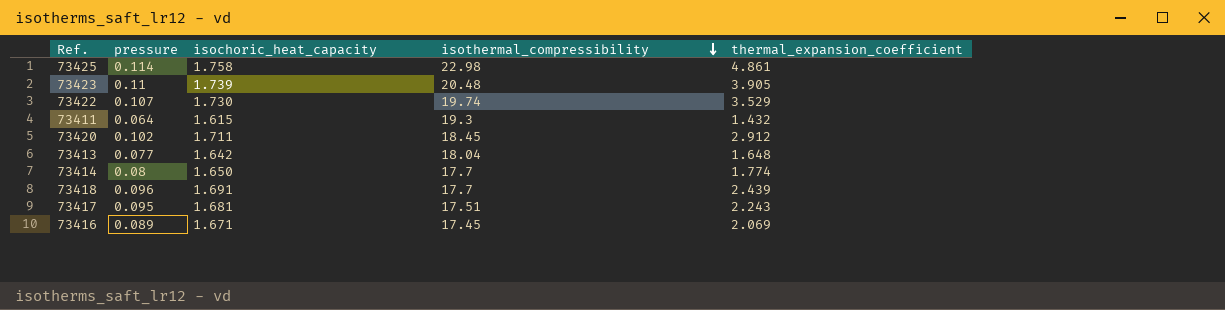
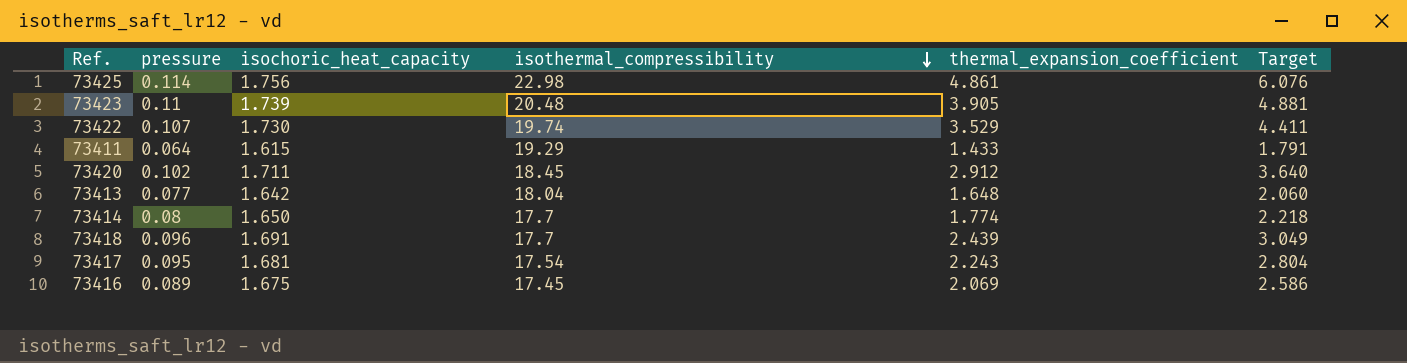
column Target | formula: none -> [thermal_expansion_coefficient] * 1.25
73425 | isochoric_heat_capacity: 1.758 -> 1.756
73411 | isothermal_compressibility: 19.3 -> 19.29
73411 | thermal_expansion_coefficient: 1.432 -> 1.433
73417 | isothermal_compressibility: 17.51 -> 17.54
73416 | isochoric_heat_capacity: 1.671 -> 1.675

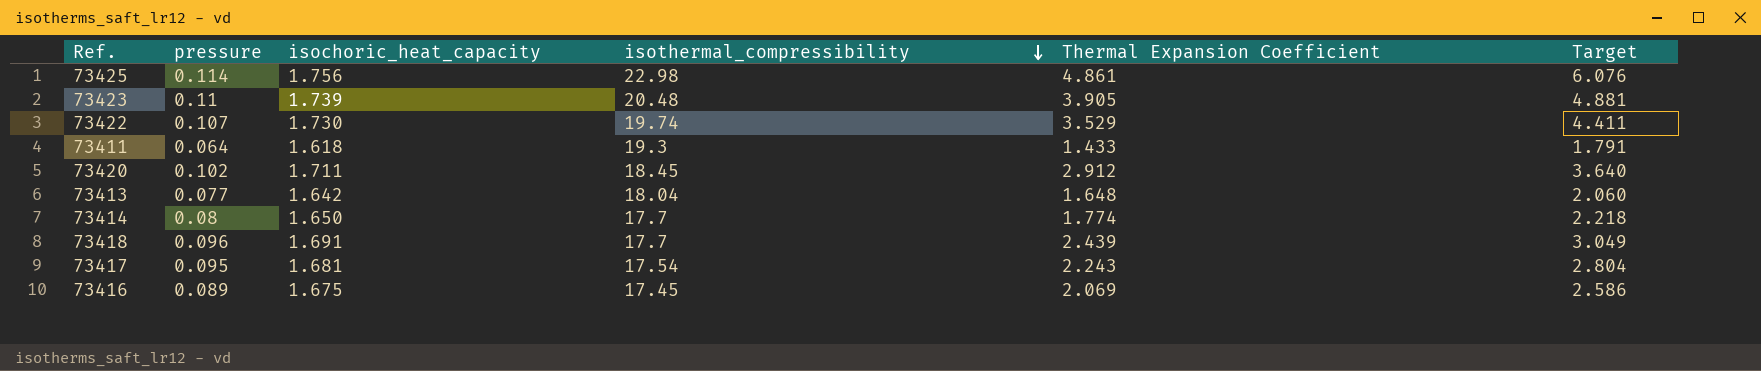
column name: thermal_expansion_coefficient -> Thermal Expansion Coefficient
73411 | isochoric_heat_capacity: 1.615 -> 1.618
73411 | isothermal_compressibility: 19.29 -> 19.3

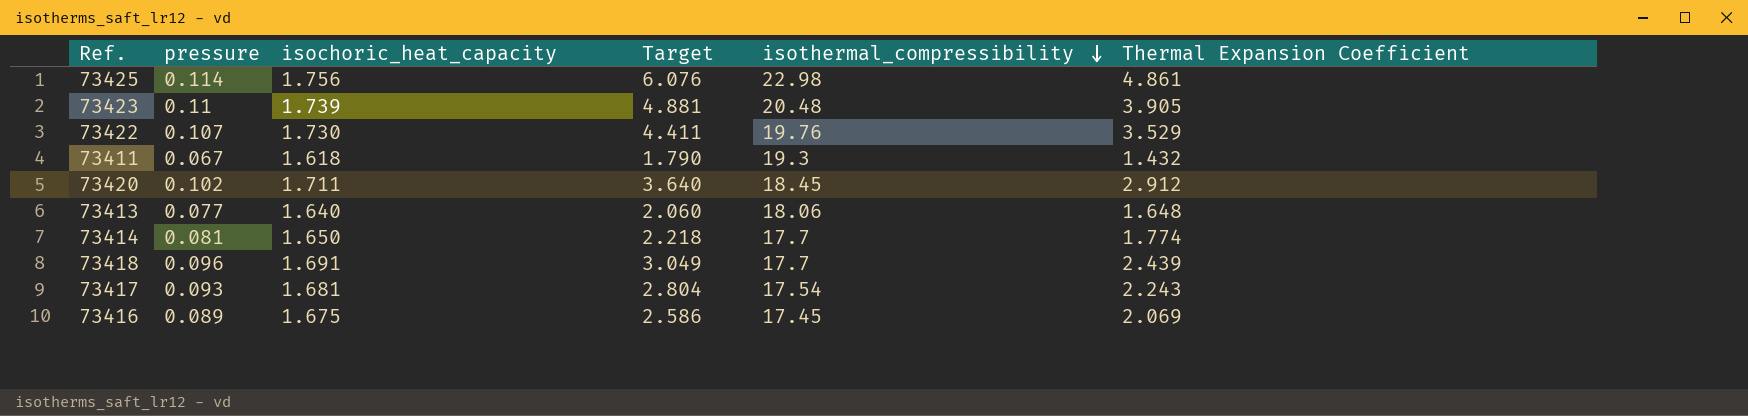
column Target | position: 6 -> 4
73422 | isothermal_compressibility: 19.74 -> 19.76
73411 | pressure: 0.064 -> 0.067
73411 | Target: 1.791 -> 1.790
73411 | Thermal Expansion Coefficient: 1.433 -> 1.432
73413 | isochoric_heat_capacity: 1.642 -> 1.640
73413 | isothermal_compressibility: 18.04 -> 18.06
73414 | pressure: 0.08 -> 0.081
73417 | pressure: 0.095 -> 0.093

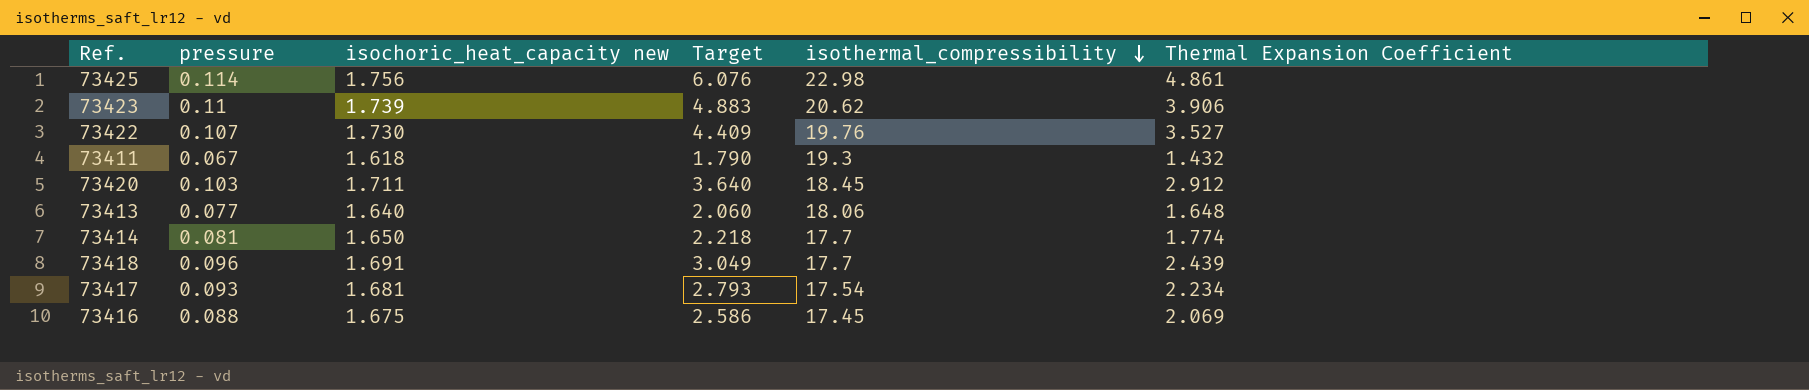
column name: isochoric_heat_capacity -> isochoric_heat_capacity new
73423 | Target: 4.881 -> 4.883
73423 | isothermal_compressibility: 20.48 -> 20.62
73423 | Thermal Expansion Coefficient: 3.905 -> 3.906
73422 | Target: 4.411 -> 4.409
73422 | Thermal Expansion Coefficient: 3.529 -> 3.527
73420 | pressure: 0.102 -> 0.103
73417 | Target: 2.804 -> 2.793
73417 | Thermal Expansion Coefficient: 2.243 -> 2.234
73416 | pressure: 0.089 -> 0.088

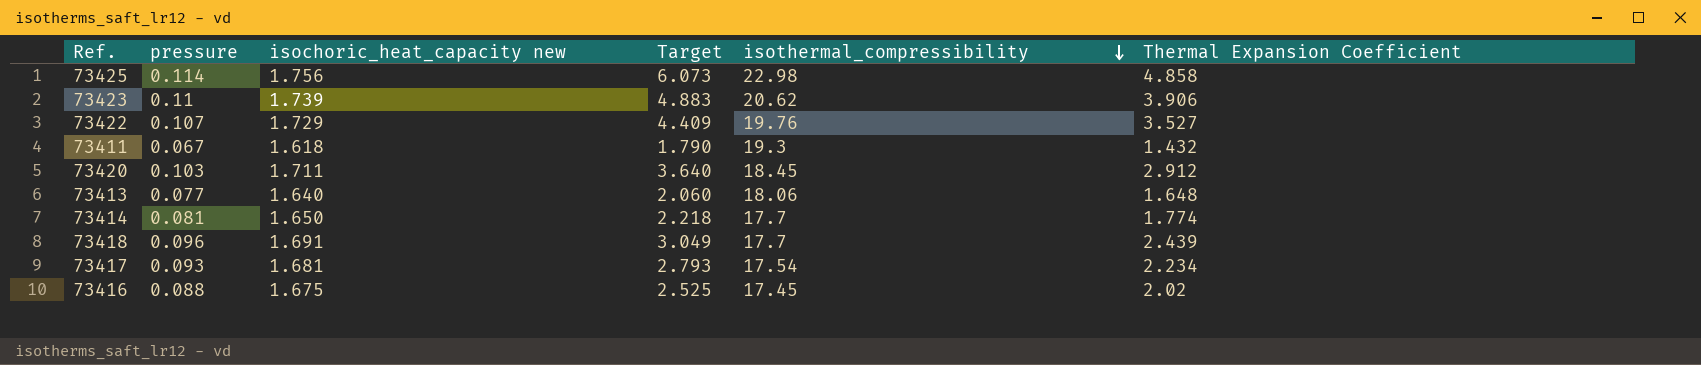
73425 | Target: 6.076 -> 6.073
73425 | Thermal Expansion Coefficient: 4.861 -> 4.858
73422 | isochoric_heat_capacity new: 1.730 -> 1.729
73416 | Target: 2.586 -> 2.525
73416 | Thermal Expansion Coefficient: 2.069 -> 2.02

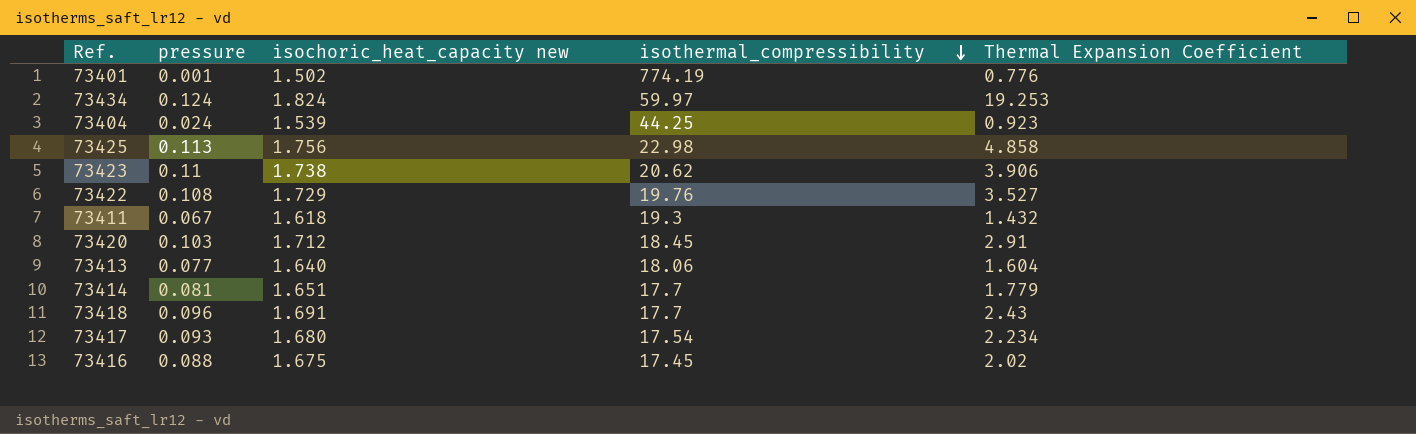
column Target | formula: [Thermal Expansion Coefficient] * 1.25 -> none
row 73401: none -> 0.001 | 1.502 | 774.19 | 0.776
row 73434: none -> 0.124 | 1.824 | 59.97 | 19.253
row 73404: none -> 0.024 | 1.539 | 44.25 | 0.923
73425 | pressure: 0.114 -> 0.113
73423 | isochoric_heat_capacity new: 1.739 -> 1.738
73422 | pressure: 0.107 -> 0.108
73420 | isochoric_heat_capacity new: 1.711 -> 1.712
73420 | Thermal Expansion Coefficient: 2.912 -> 2.91
73413 | Thermal Expansion Coefficient: 1.648 -> 1.604
73414 | isochoric_heat_capacity new: 1.650 -> 1.651
73414 | Thermal Expansion Coefficient: 1.774 -> 1.779
73418 | Thermal Expansion Coefficient: 2.439 -> 2.43
73417 | isochoric_heat_capacity new: 1.681 -> 1.680

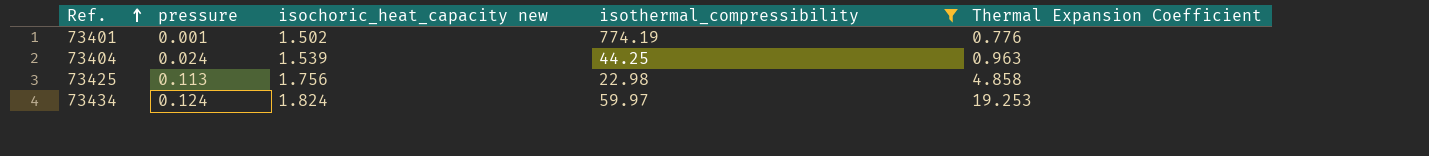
filter: none -> isothermal_compressibility >= 22.98
row order: isothermal_compressibility descending -> Ref. ascending
73404 | Thermal Expansion Coefficient: 0.923 -> 0.963

